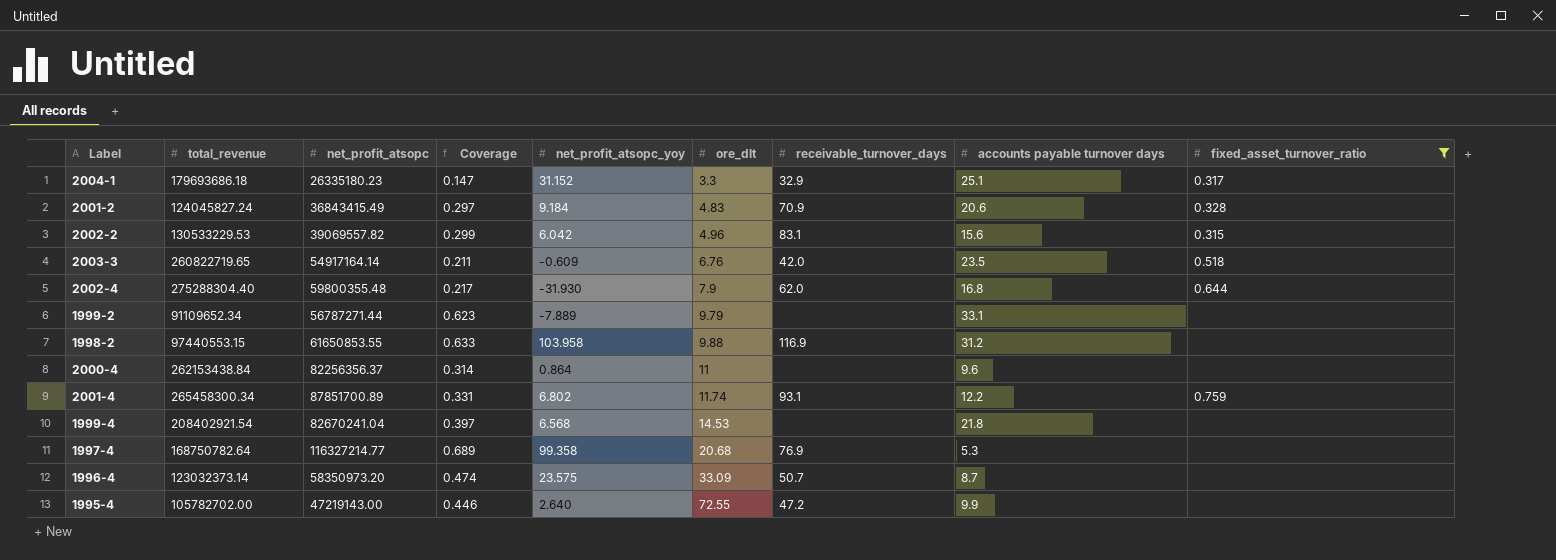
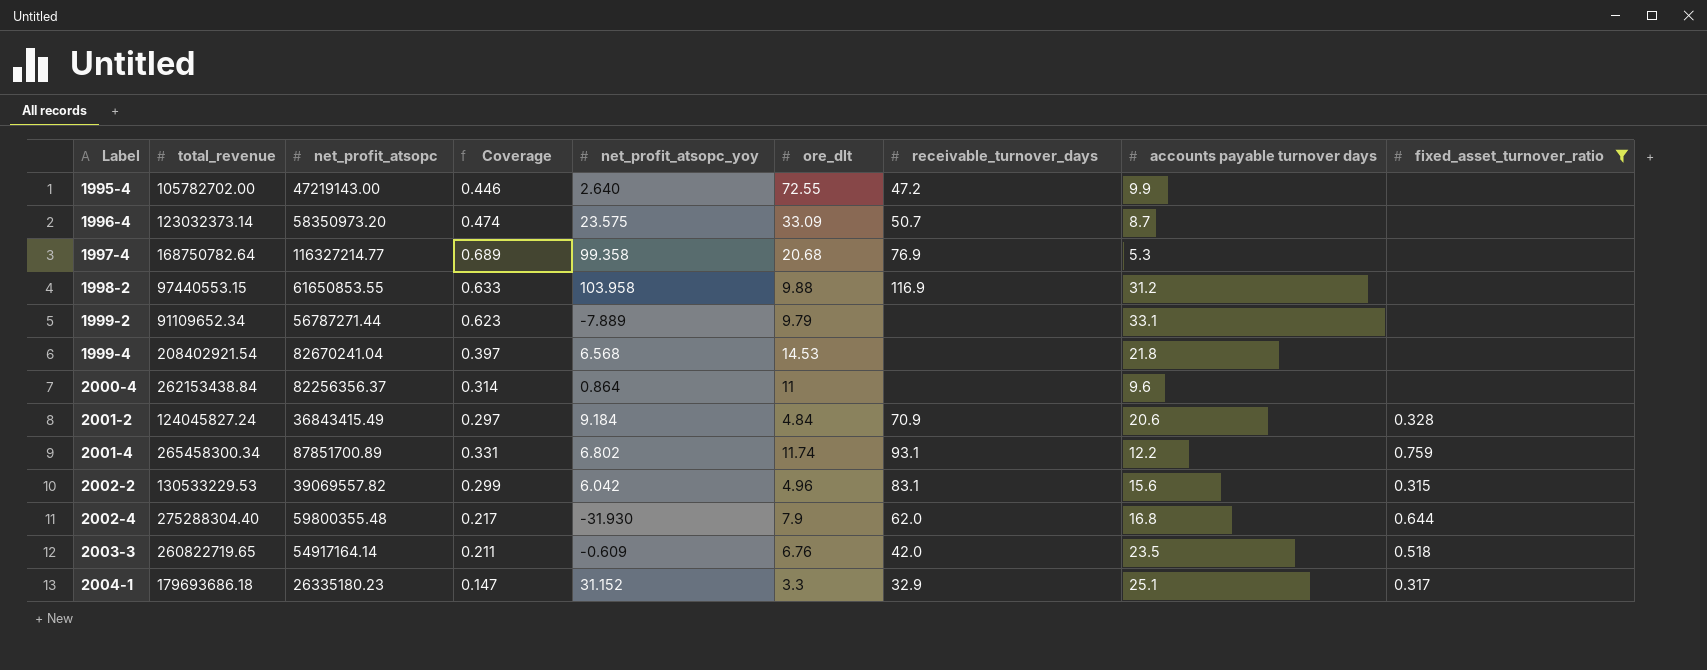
row order: ore_dlt ascending -> Label ascending
2001-2 | ore_dlt: 4.83 -> 4.84

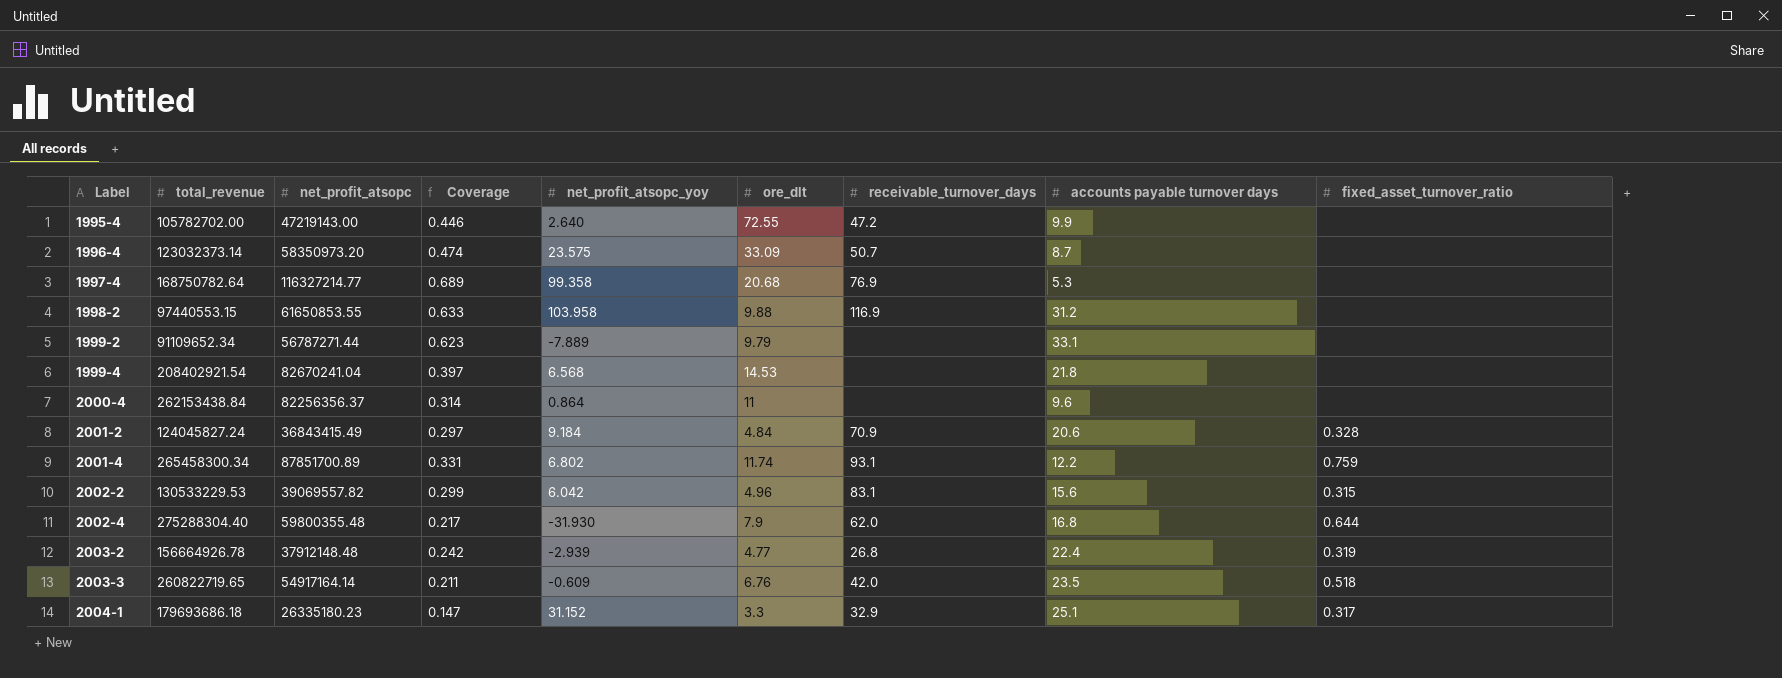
filter: fixed_asset_turnover_ratio != 0.319 -> none

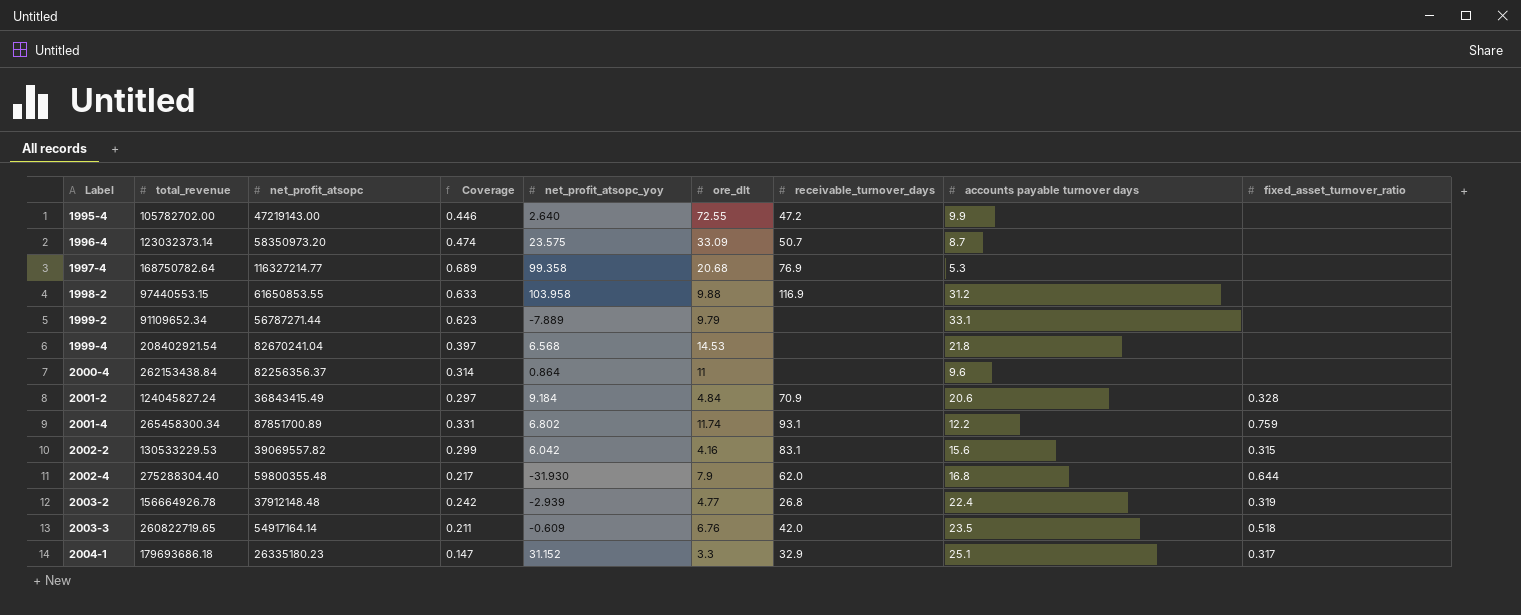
2002-2 | ore_dlt: 4.96 -> 4.16

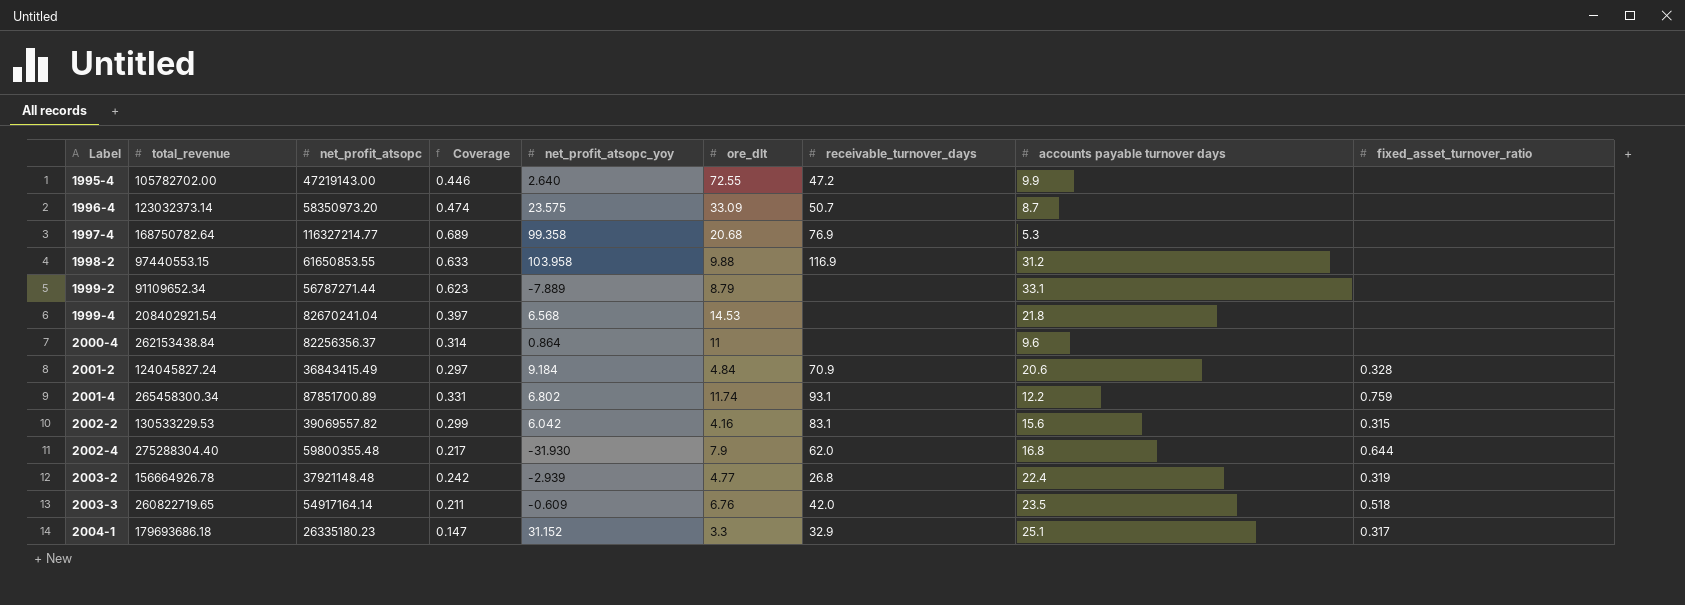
1999-2 | ore_dlt: 9.79 -> 8.79
2003-2 | net_profit_atsopc: 37912148.48 -> 37921148.48

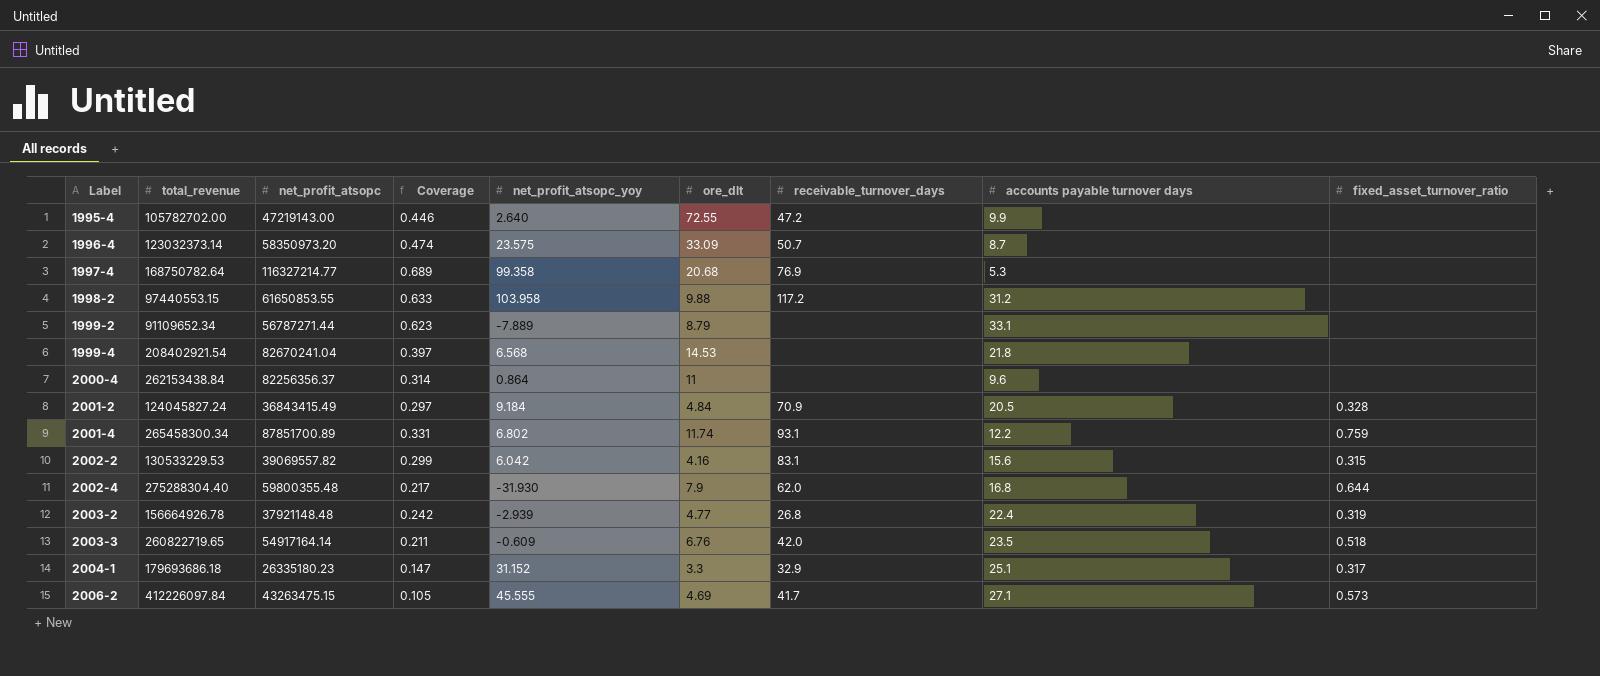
1998-2 | receivable_turnover_days: 116.9 -> 117.2
2001-2 | accounts payable turnover days: 20.6 -> 20.5
row 2006-2: none -> 412226097.84 | 43263475.15 | 0.105 | 45.555 | 4.69 | 41.7 | 27.1 | 0.573

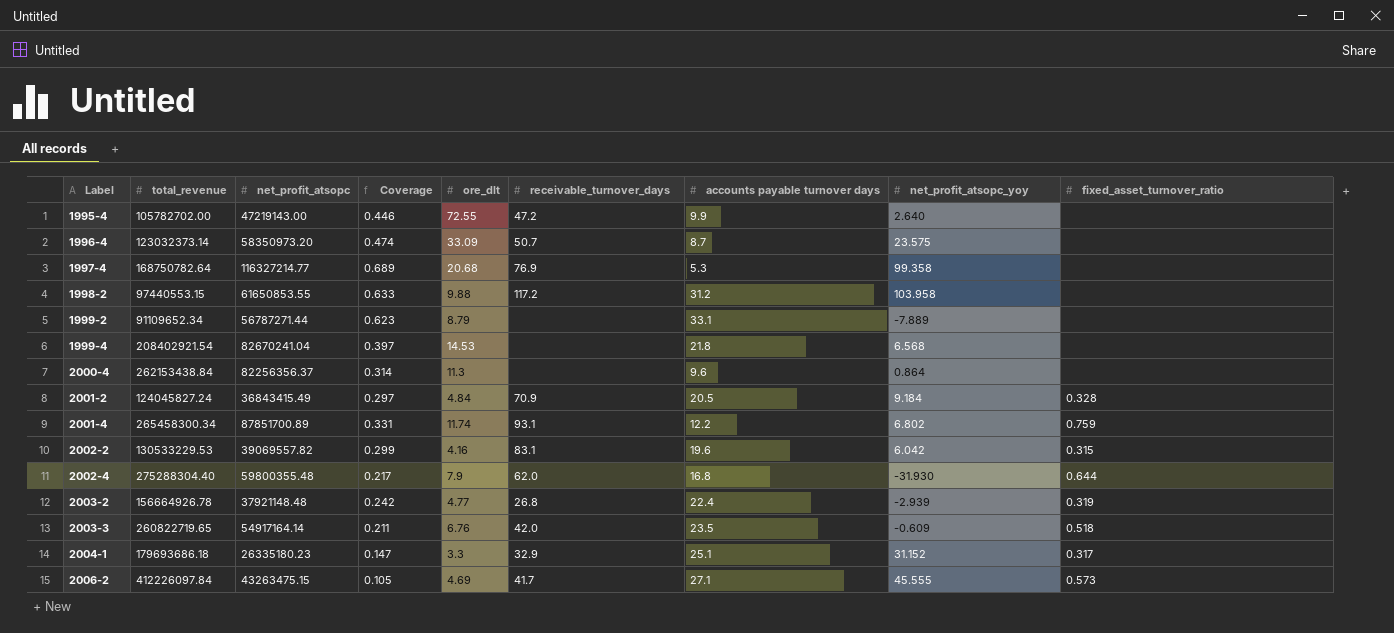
column net_profit_atsopc_yoy | position: 5 -> 8
2000-4 | ore_dlt: 11 -> 11.3
2002-2 | accounts payable turnover days: 15.6 -> 19.6

